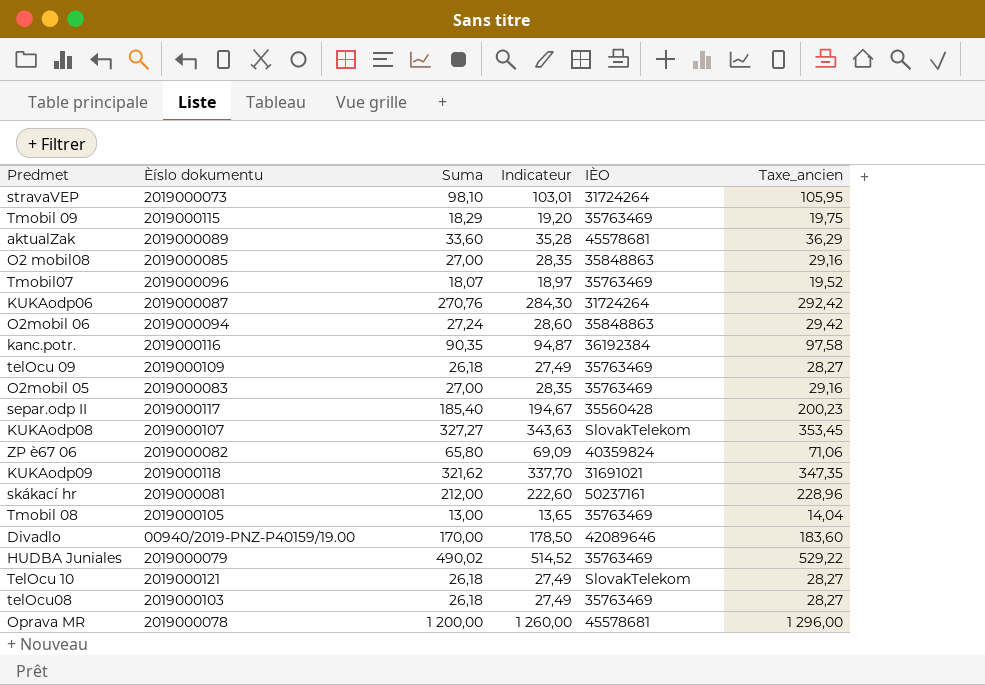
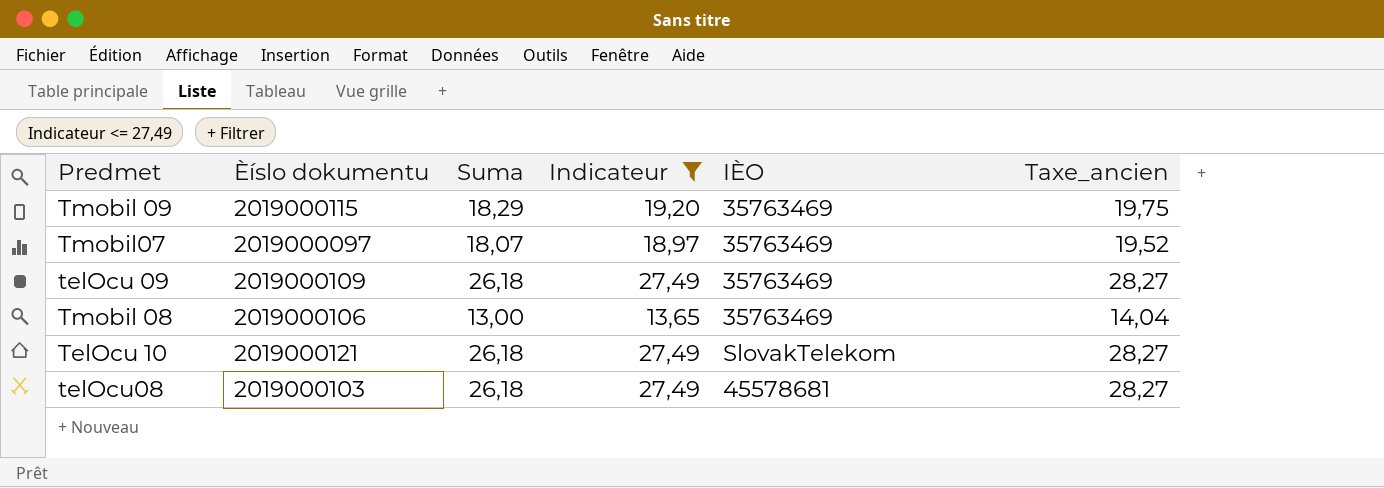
filter: none -> Indicateur <= 27,49
Tmobil07 | Èíslo dokumentu: 2019000096 -> 2019000097
Tmobil 08 | Èíslo dokumentu: 2019000105 -> 2019000106
telOcu08 | IÈO: 35763469 -> 45578681

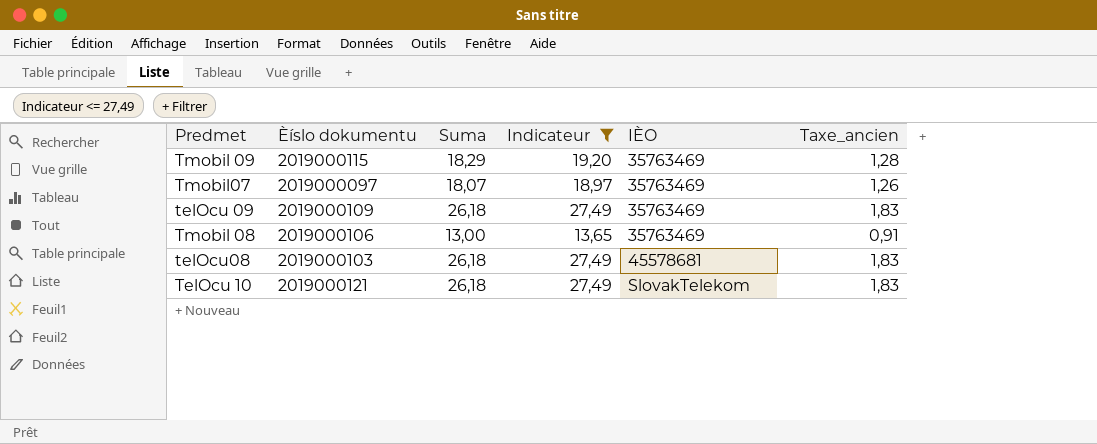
row order: none -> IÈO ascending
column Taxe_ancien | formula: [Suma] * 1,08 -> [Suma] * 0,07

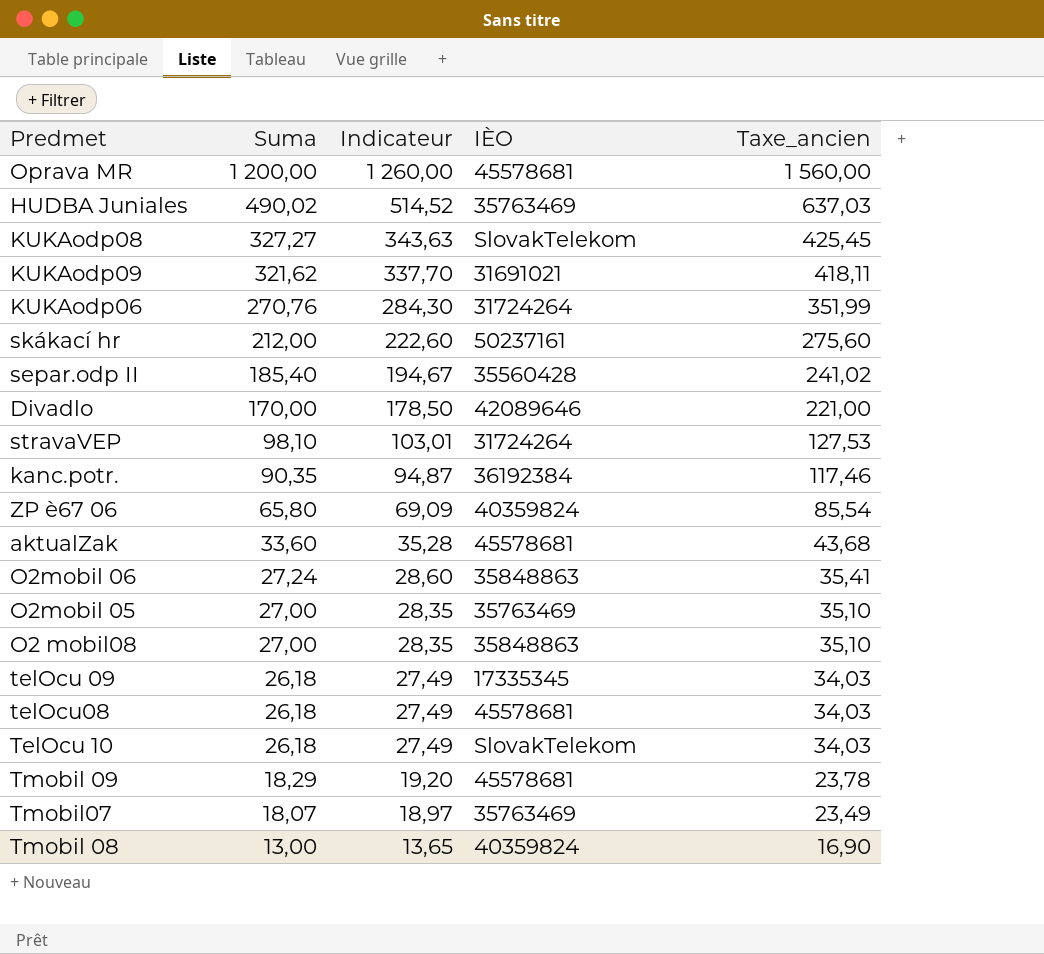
filter: Indicateur <= 27,49 -> none
row order: IÈO ascending -> Suma descending
column Èíslo dokumentu | position: 2 -> none
column Taxe_ancien | formula: [Suma] * 0,07 -> [Suma] * 1,3
telOcu 09 | IÈO: 35763469 -> 17335345
Tmobil 09 | IÈO: 35763469 -> 45578681
Tmobil 08 | IÈO: 35763469 -> 40359824

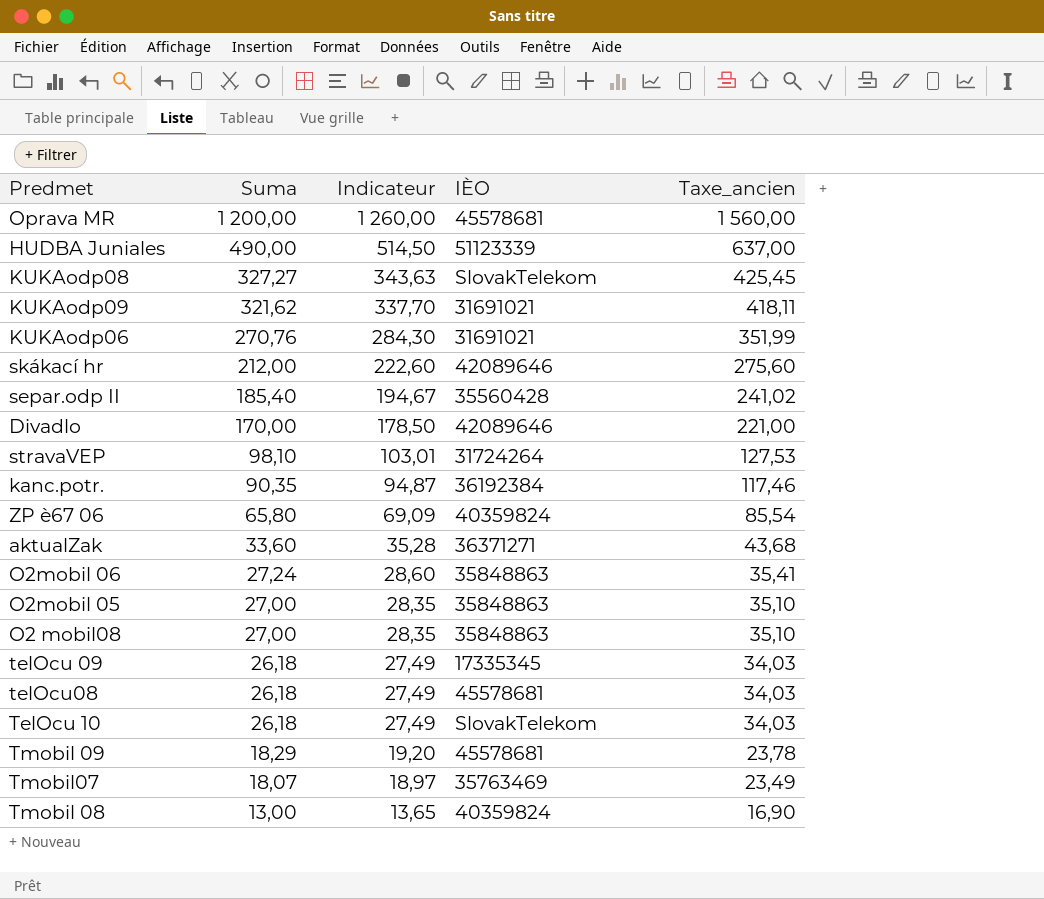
HUDBA Juniales | Suma: 490,02 -> 490,00
HUDBA Juniales | Indicateur: 514,52 -> 514,50
HUDBA Juniales | IÈO: 35763469 -> 51123339
HUDBA Juniales | Taxe_ancien: 637,03 -> 637,00
KUKAodp06 | IÈO: 31724264 -> 31691021
skákací hr | IÈO: 50237161 -> 42089646
aktualZak | IÈO: 45578681 -> 36371271
O2mobil 05 | IÈO: 35763469 -> 35848863

